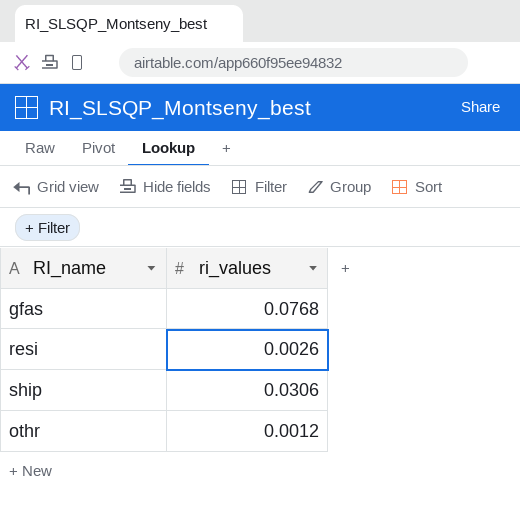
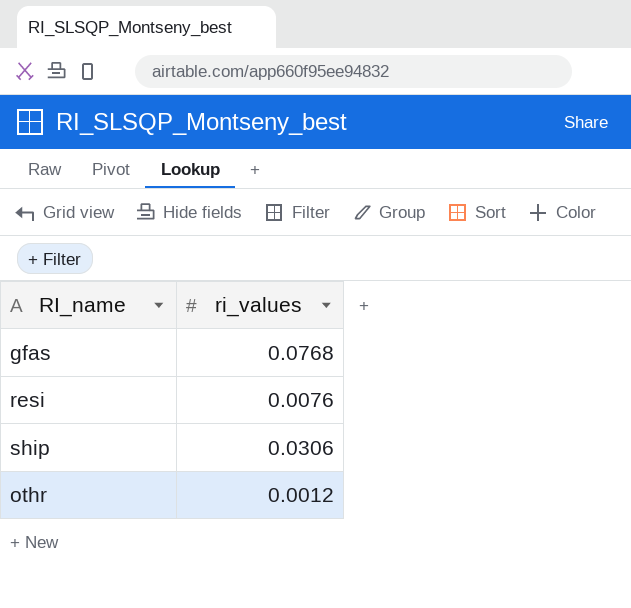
resi | ri_values: 0.0026 -> 0.0076

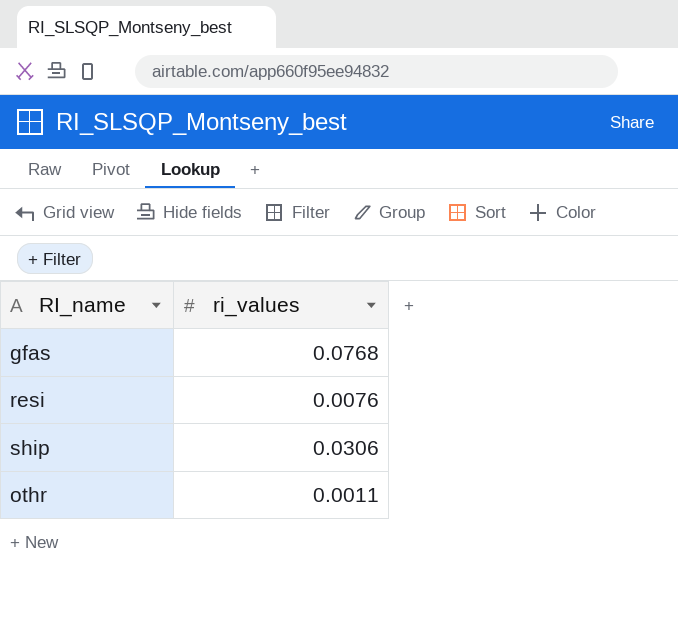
othr | ri_values: 0.0012 -> 0.0011

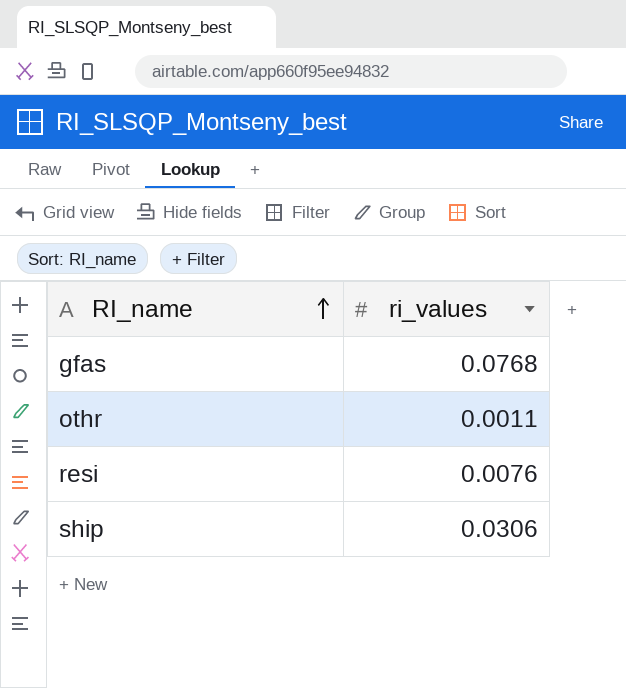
row order: none -> RI_name ascending

